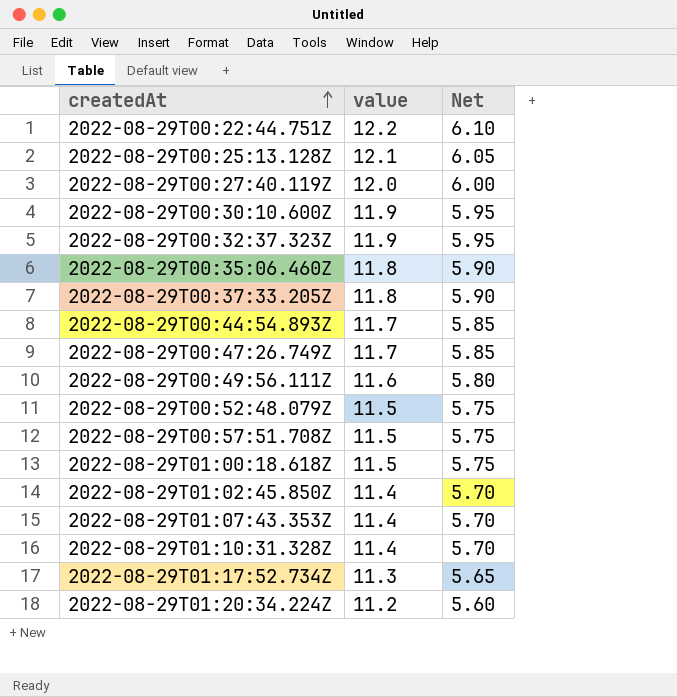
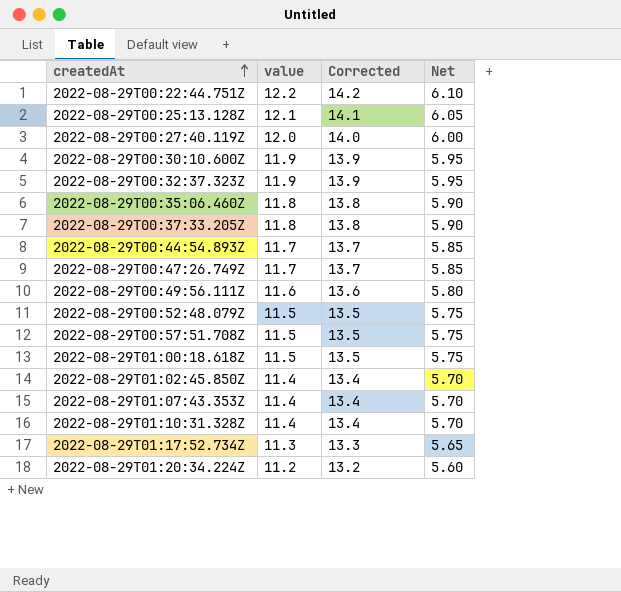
column Corrected | formula: none -> [value] + 2

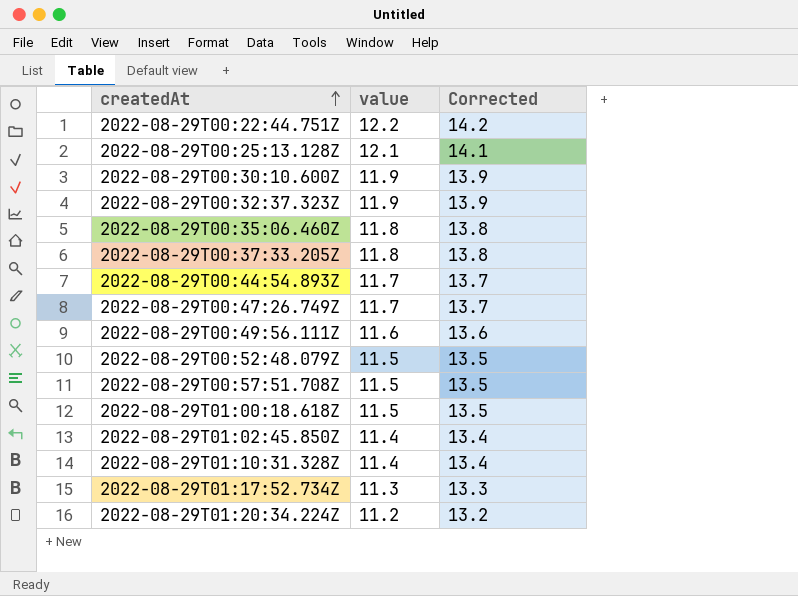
column Net | formula: [value] * 0.5 -> none
row 2022-08-29T00:27:40.119Z: 12.0 | 14.0 | 6.00 -> none
row 2022-08-29T01:07:43.353Z: 11.4 | 13.4 | 5.70 -> none

